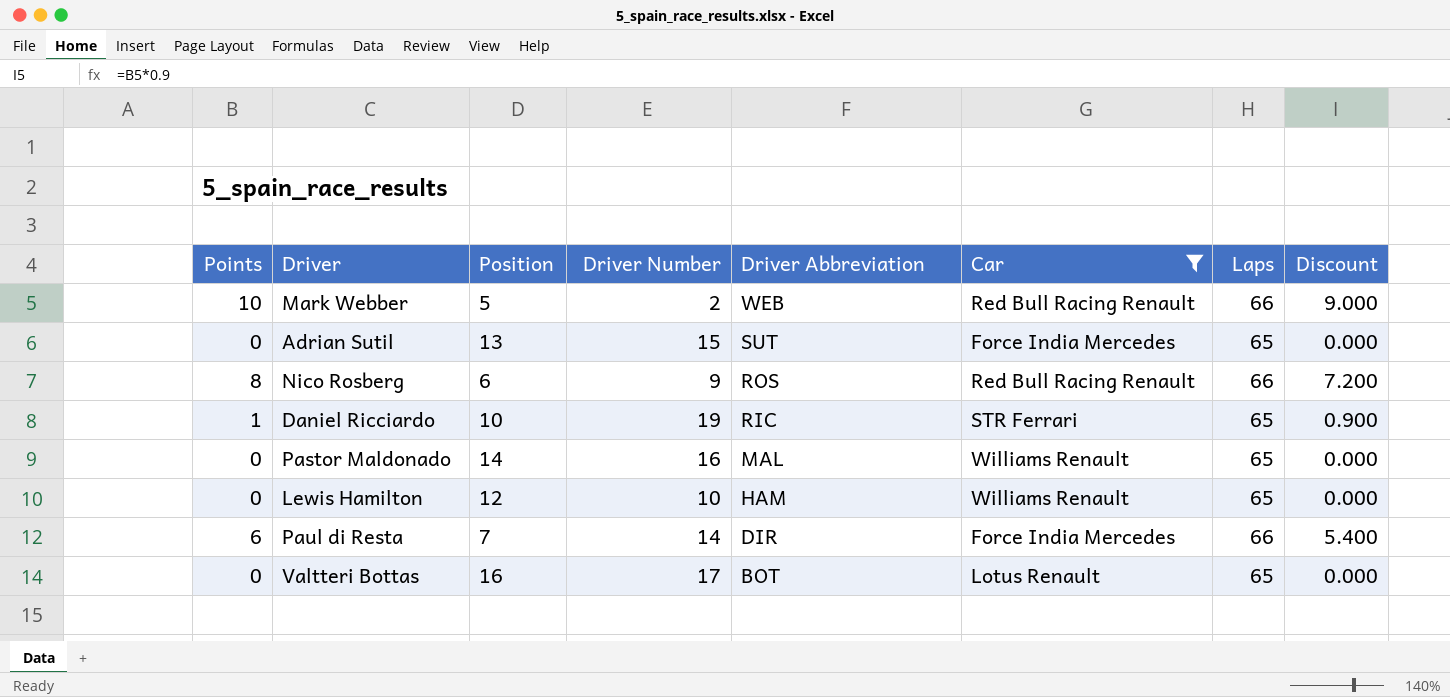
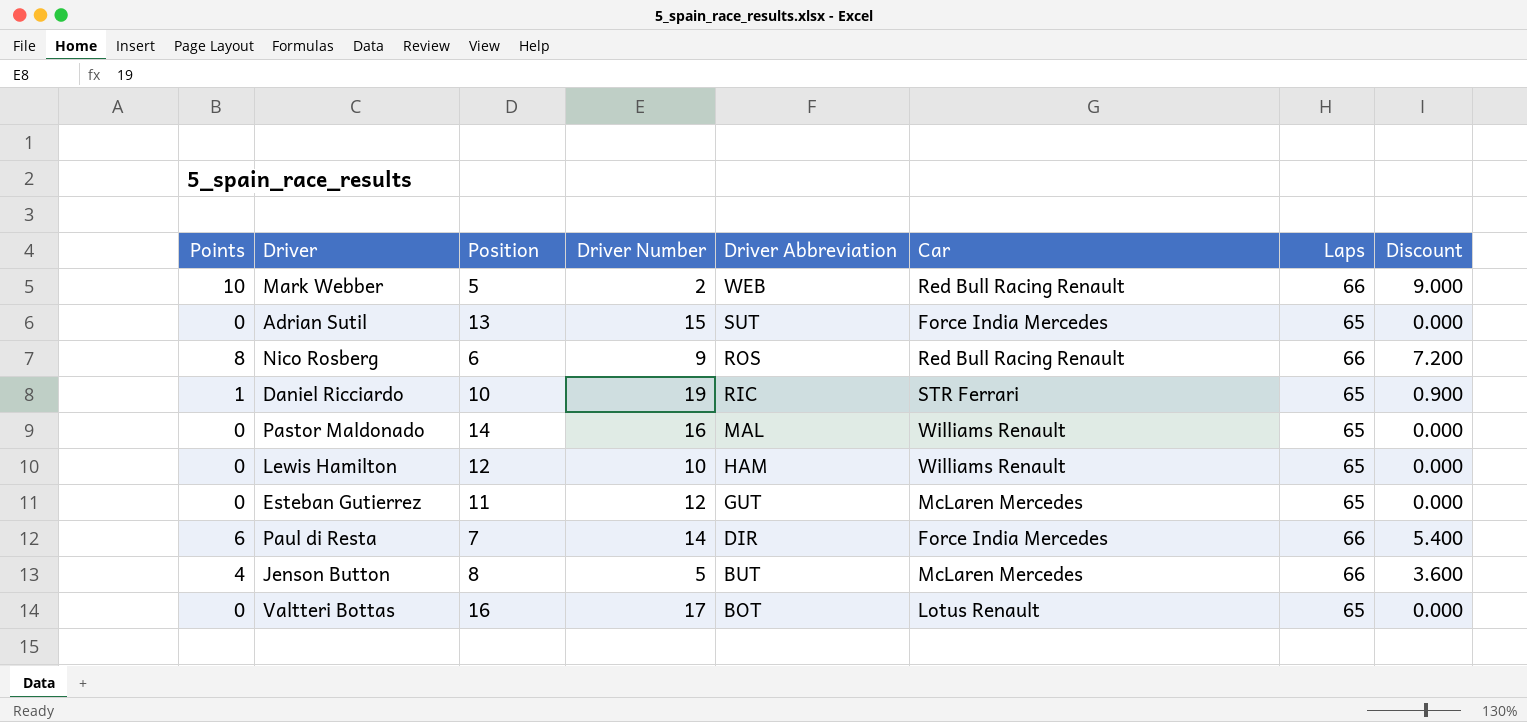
filter: Car != McLaren Mercedes -> none

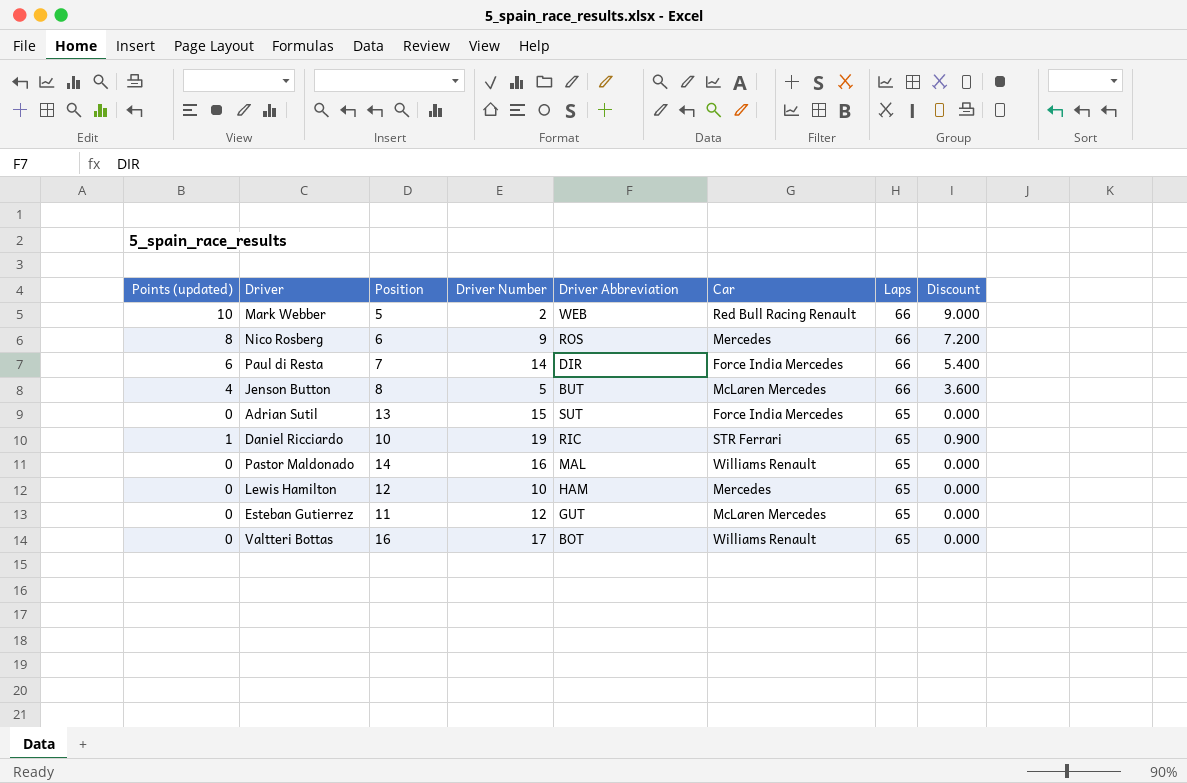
row order: Driver Abbreviation descending -> Laps descending
column name: Points -> Points (updated)
Nico Rosberg | Car: Red Bull Racing Renault -> Mercedes
Lewis Hamilton | Car: Williams Renault -> Mercedes
Valtteri Bottas | Car: Lotus Renault -> Williams Renault

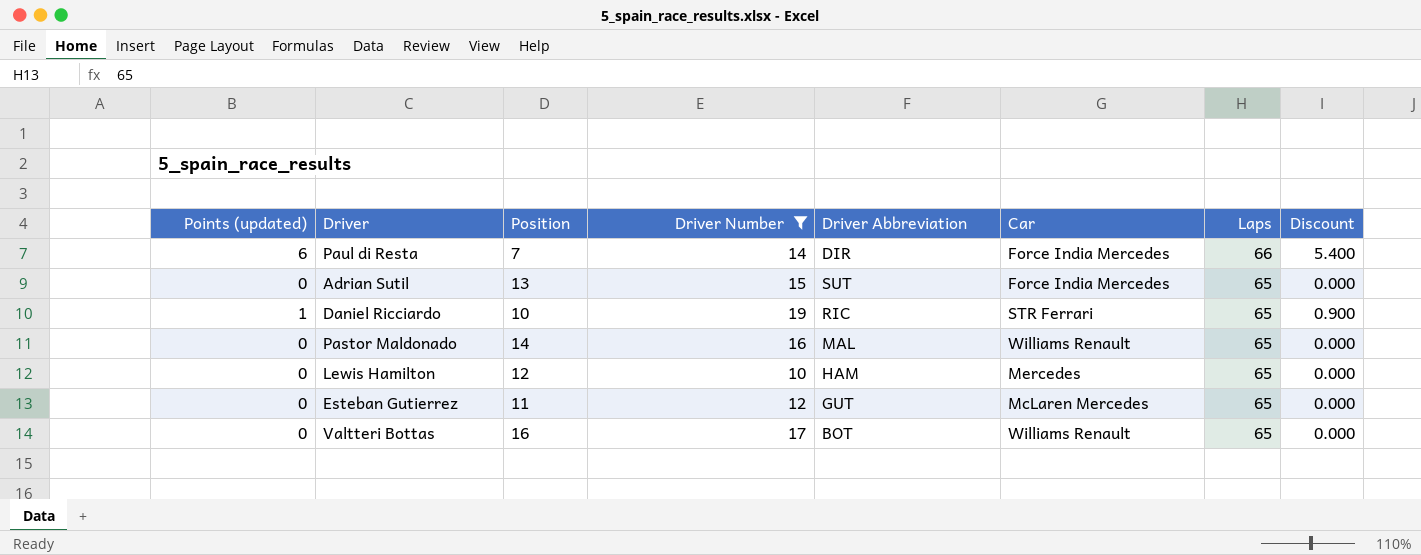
filter: none -> Driver Number >= 10

